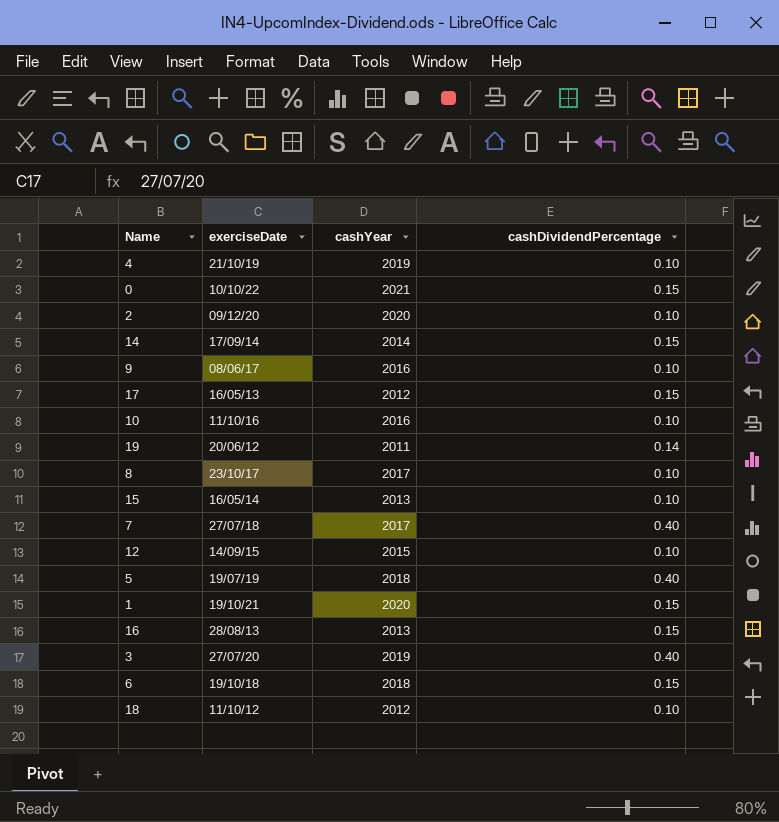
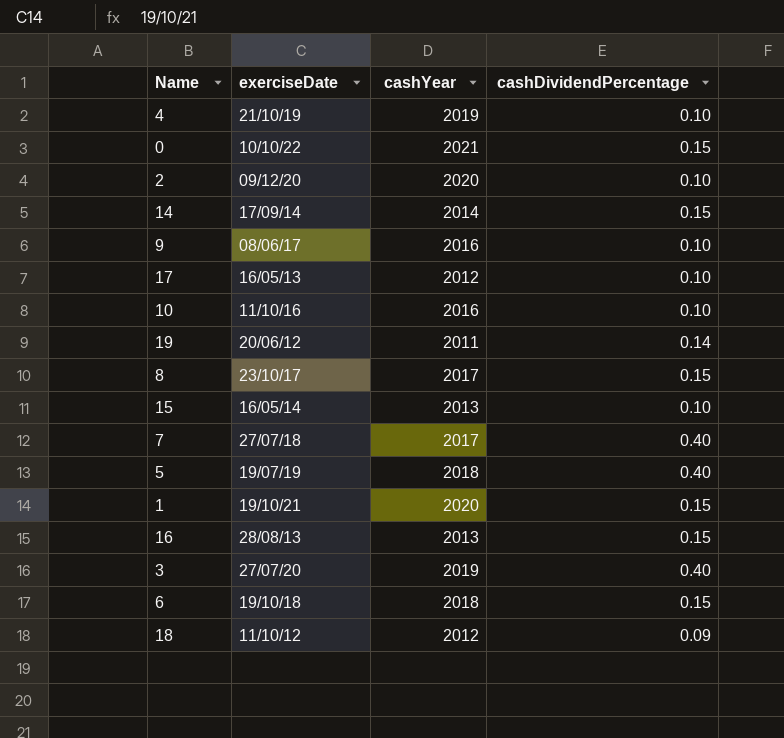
row 12: 14/09/15 | 2015 | 0.10 -> none
17 | cashDividendPercentage: 0.15 -> 0.10
8 | cashDividendPercentage: 0.10 -> 0.15
18 | cashDividendPercentage: 0.10 -> 0.09

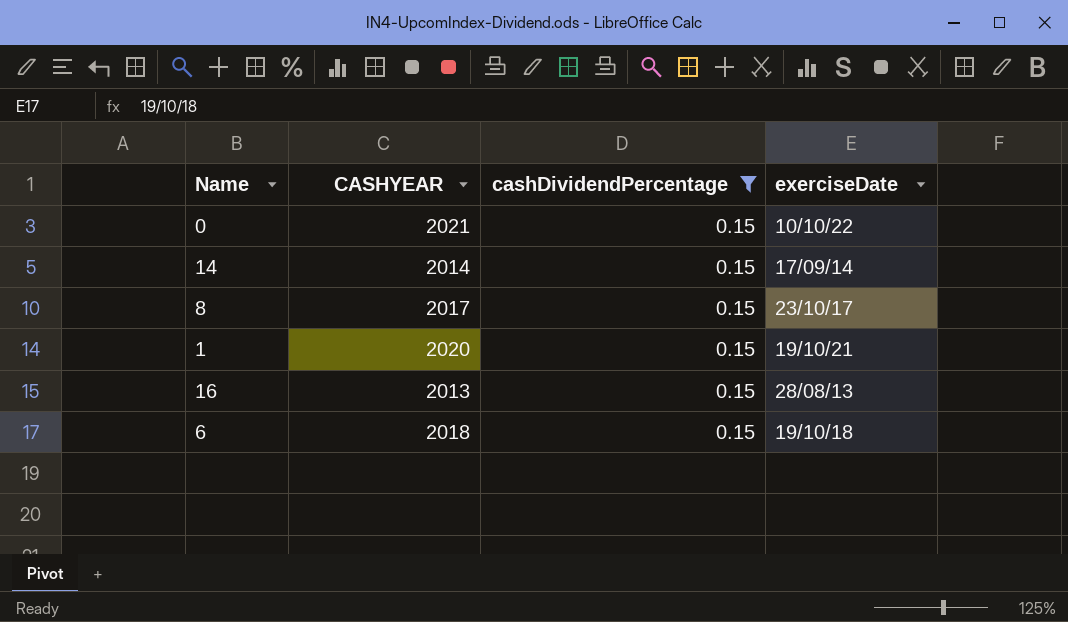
filter: none -> cashDividendPercentage = 0.15
column name: cashYear -> CASHYEAR
column exerciseDate | position: 2 -> 4

